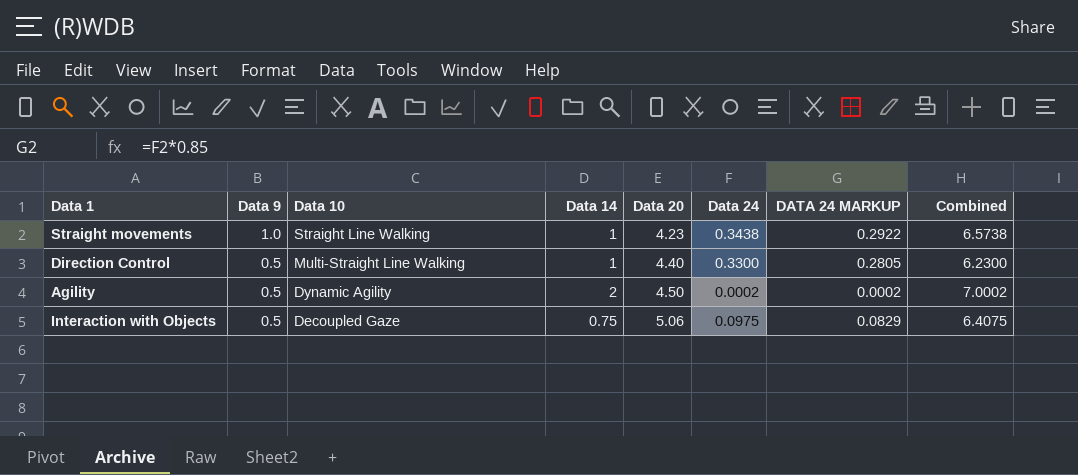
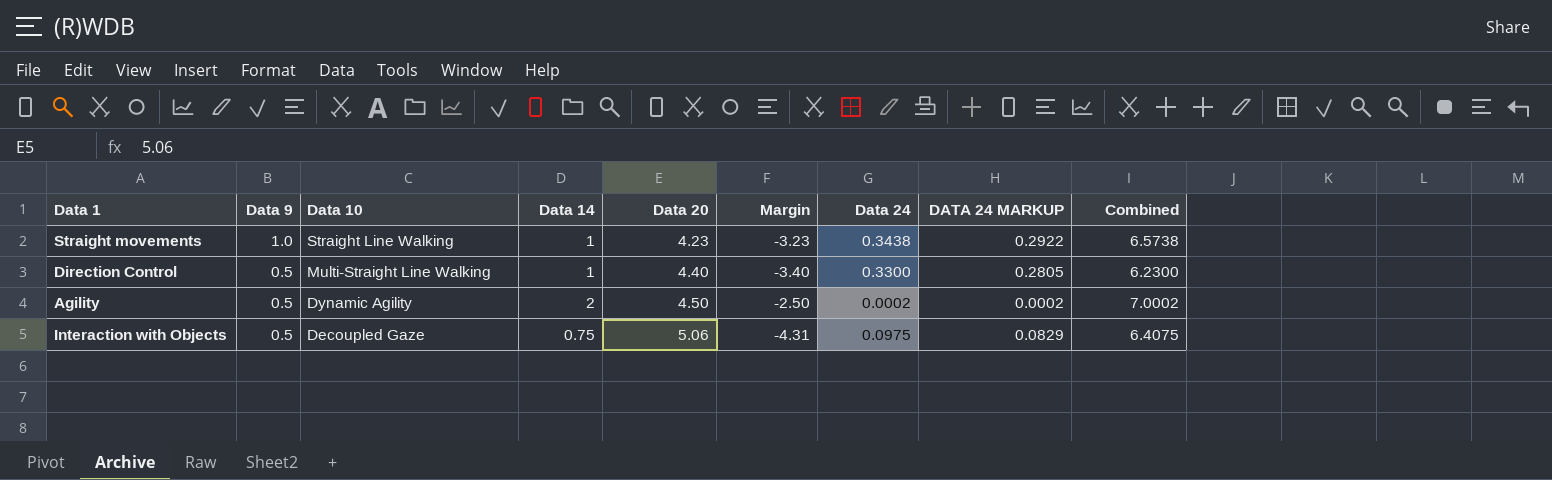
column Margin | formula: none -> [Data 14] - [Data 20]

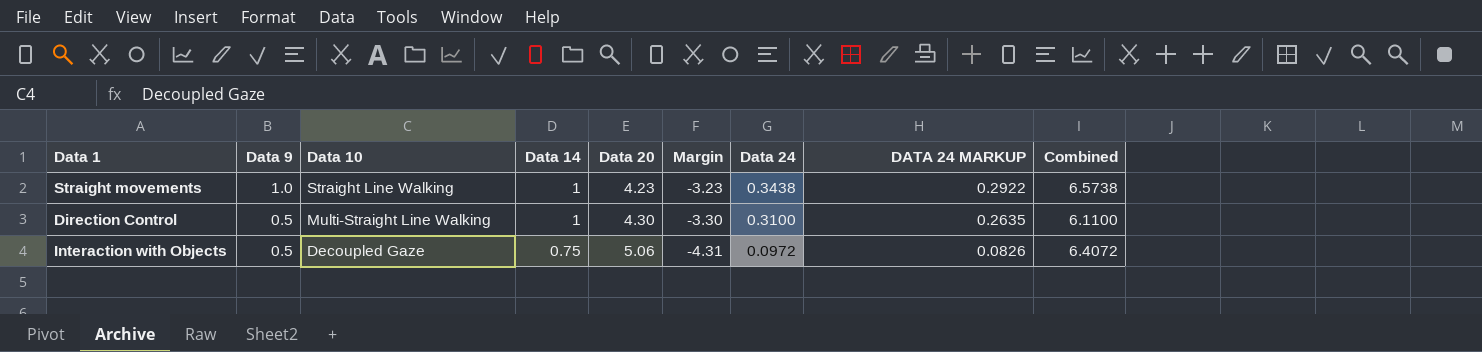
row Agility: 0.5 | Dynamic Agility | 2 | 4.50 | -2.50 | 0.0002 | 0.0002 | 7.0002 -> none
Direction Control | Data 20: 4.40 -> 4.30
Direction Control | Margin: -3.40 -> -3.30
Direction Control | Data 24: 0.3300 -> 0.3100
Direction Control | DATA 24 MARKUP: 0.2805 -> 0.2635
Direction Control | Combined: 6.2300 -> 6.1100
Interaction with Objects | Data 24: 0.0975 -> 0.0972
Interaction with Objects | DATA 24 MARKUP: 0.0829 -> 0.0826
Interaction with Objects | Combined: 6.4075 -> 6.4072

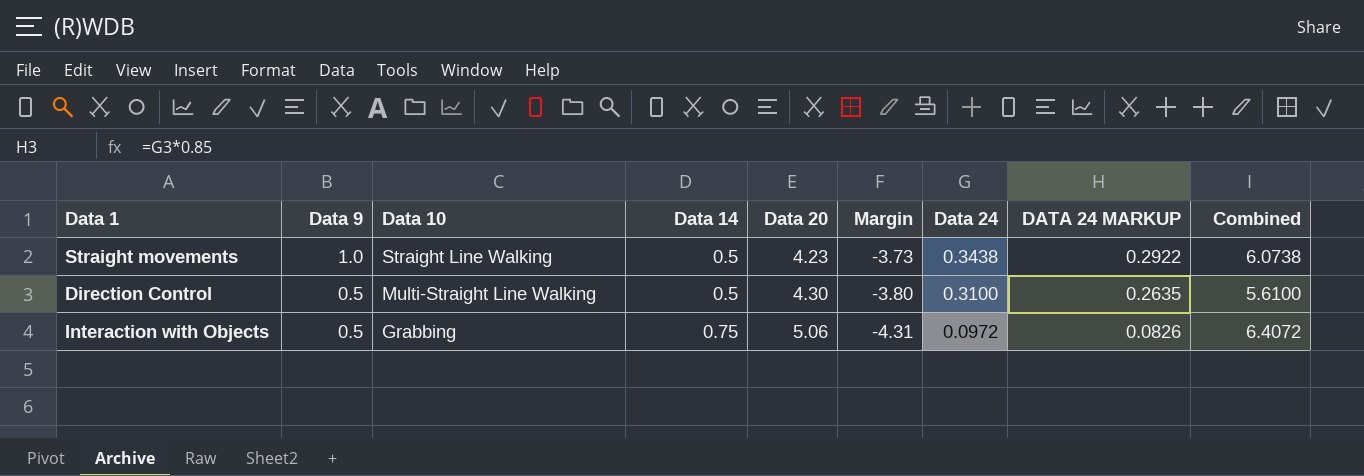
Straight movements | Data 14: 1 -> 0.5
Straight movements | Margin: -3.23 -> -3.73
Straight movements | Combined: 6.5738 -> 6.0738
Direction Control | Data 14: 1 -> 0.5
Direction Control | Margin: -3.30 -> -3.80
Direction Control | Combined: 6.1100 -> 5.6100
Interaction with Objects | Data 10: Decoupled Gaze -> Grabbing

